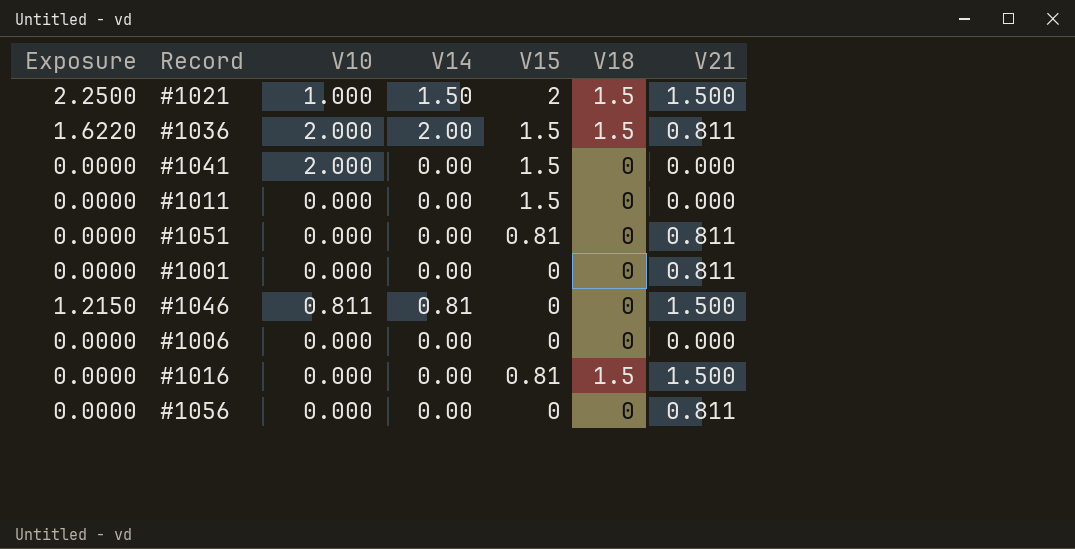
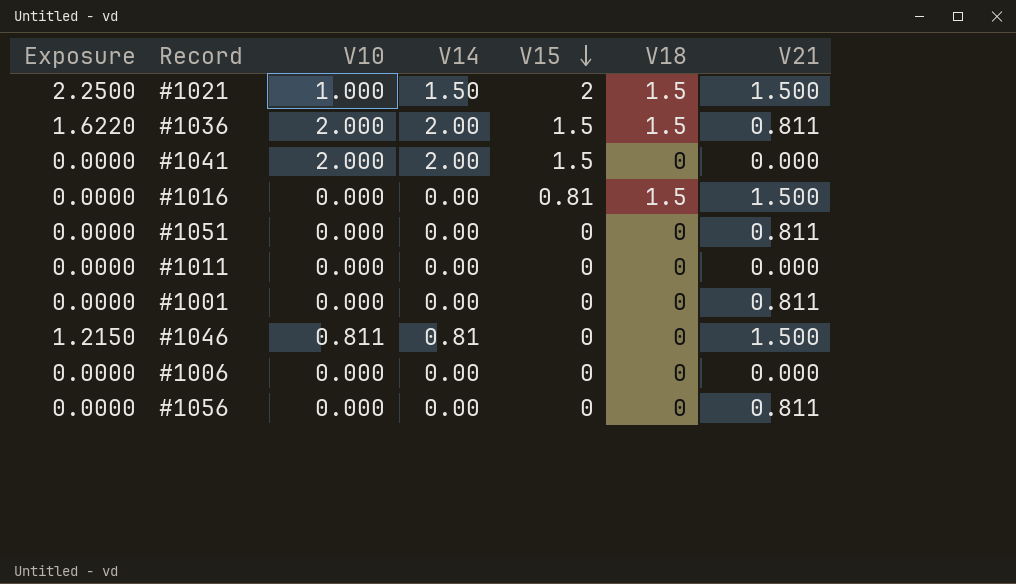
row order: none -> V15 descending
#1041 | V14: 0.00 -> 2.00
#1051 | V15: 0.81 -> 0
#1011 | V15: 1.5 -> 0

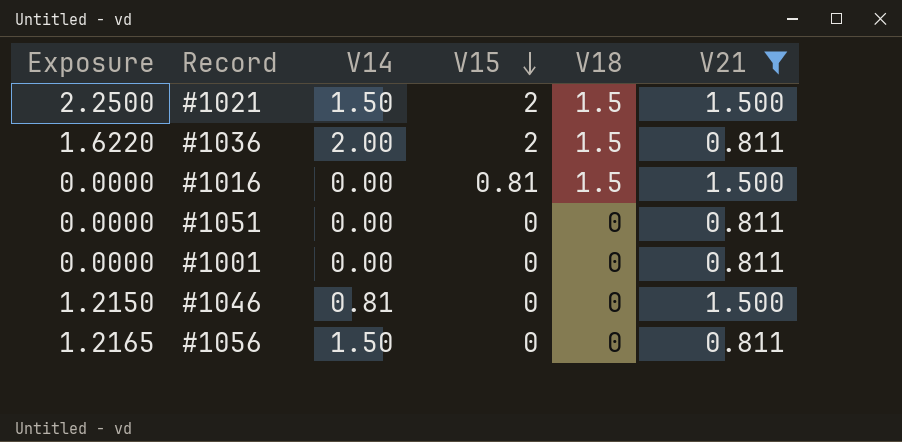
filter: none -> V21 != 0.000
column V10 | position: 3 -> none
#1036 | V15: 1.5 -> 2
#1056 | Exposure: 0.0000 -> 1.2165
#1056 | V14: 0.00 -> 1.50

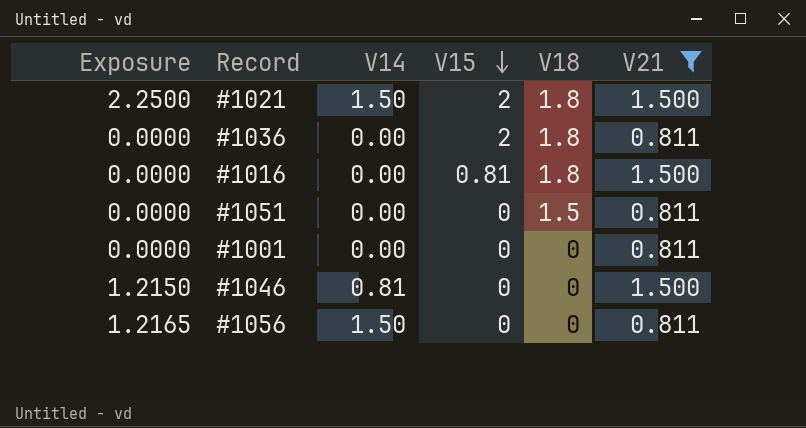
#1021 | V18: 1.5 -> 1.8
#1036 | Exposure: 1.6220 -> 0.0000
#1036 | V14: 2.00 -> 0.00
#1036 | V18: 1.5 -> 1.8
#1016 | V18: 1.5 -> 1.8
#1051 | V18: 0 -> 1.5

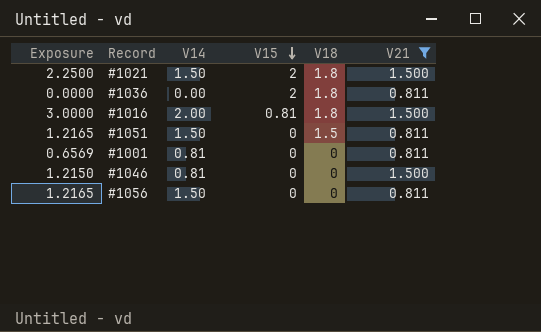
#1016 | Exposure: 0.0000 -> 3.0000
#1016 | V14: 0.00 -> 2.00
#1051 | Exposure: 0.0000 -> 1.2165
#1051 | V14: 0.00 -> 1.50
#1001 | Exposure: 0.0000 -> 0.6569
#1001 | V14: 0.00 -> 0.81

